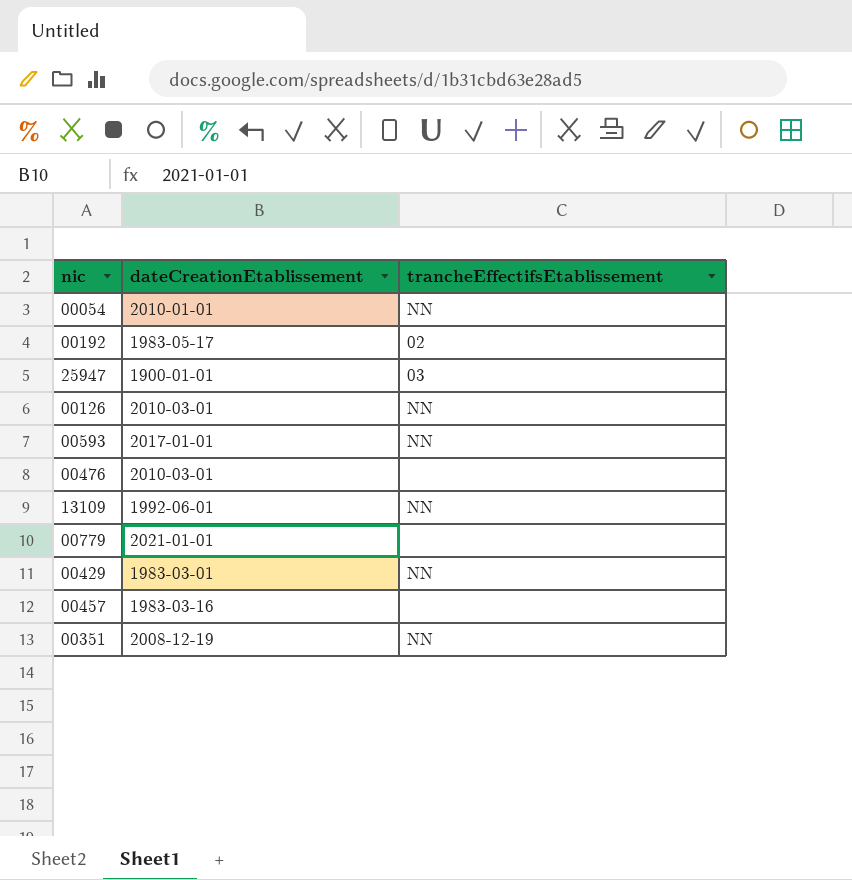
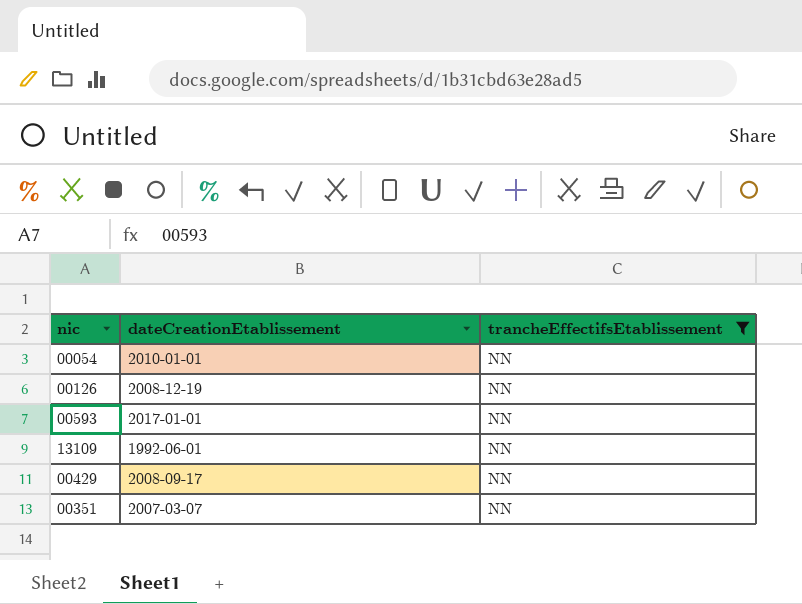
filter: none -> trancheEffectifsEtablissement = NN
00126 | dateCreationEtablissement: 2010-03-01 -> 2008-12-19
00429 | dateCreationEtablissement: 1983-03-01 -> 2008-09-17
00351 | dateCreationEtablissement: 2008-12-19 -> 2007-03-07

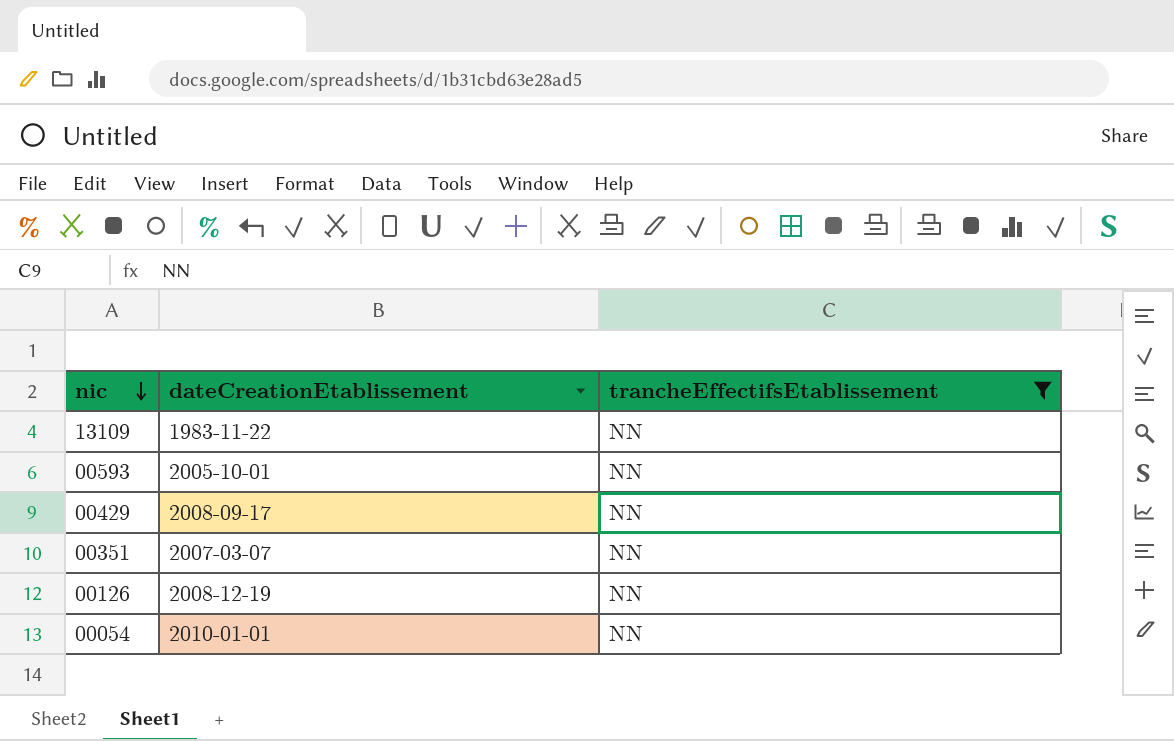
row order: none -> nic descending
13109 | dateCreationEtablissement: 1992-06-01 -> 1983-11-22
00593 | dateCreationEtablissement: 2017-01-01 -> 2005-10-01

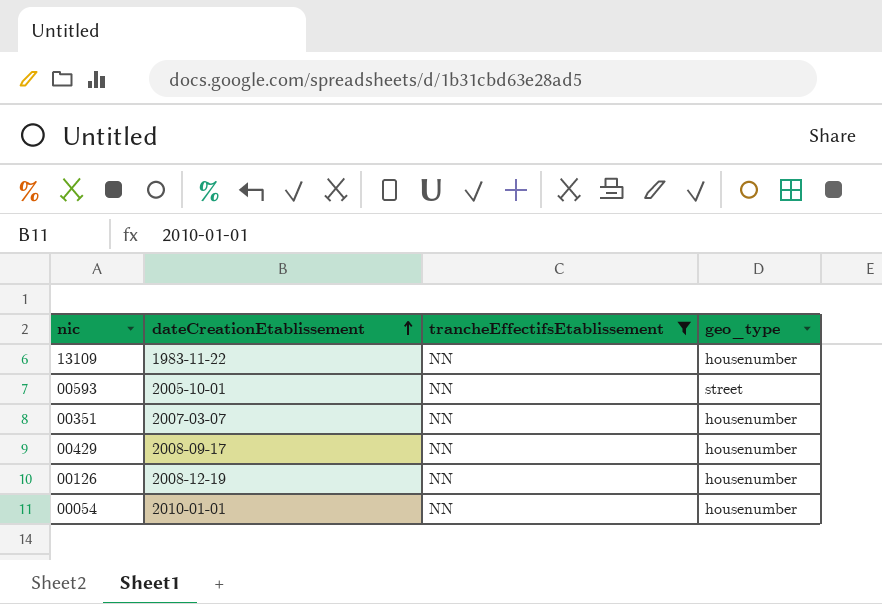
row order: nic descending -> dateCreationEtablissement ascending
column geo_type | position: none -> 4

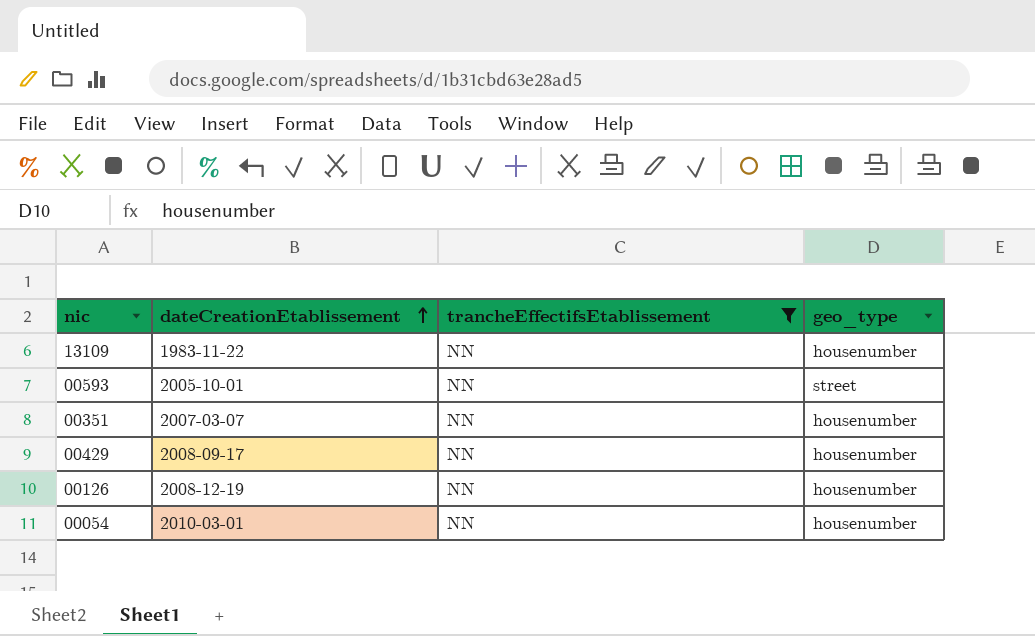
00054 | dateCreationEtablissement: 2010-01-01 -> 2010-03-01

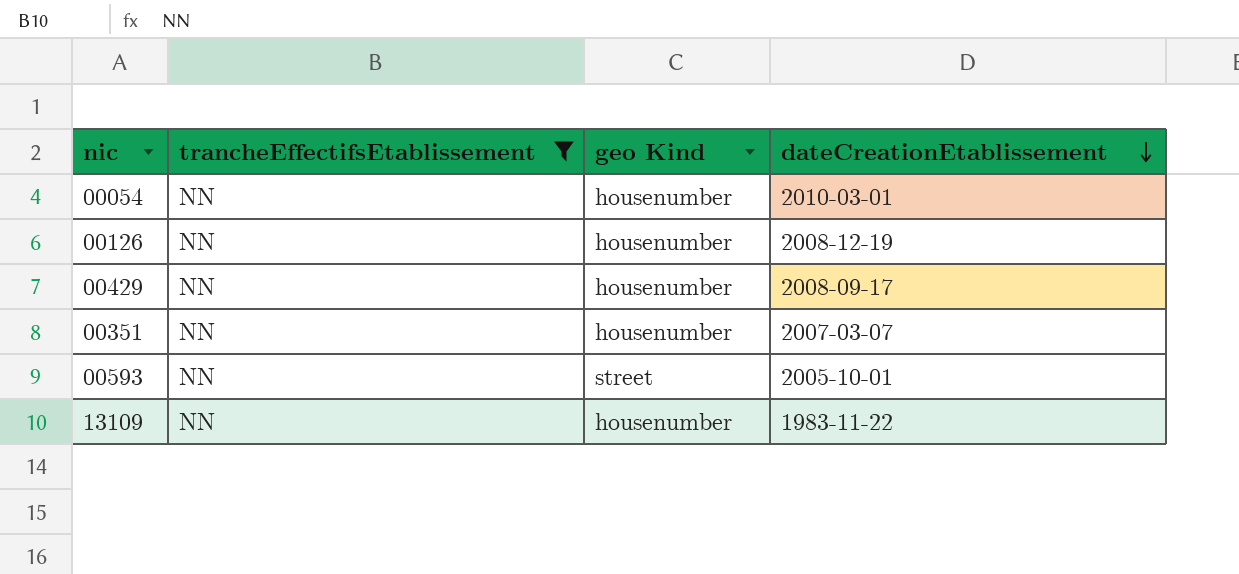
row order: dateCreationEtablissement ascending -> dateCreationEtablissement descending
column name: geo_type -> geo Kind
column dateCreationEtablissement | position: 2 -> 4

